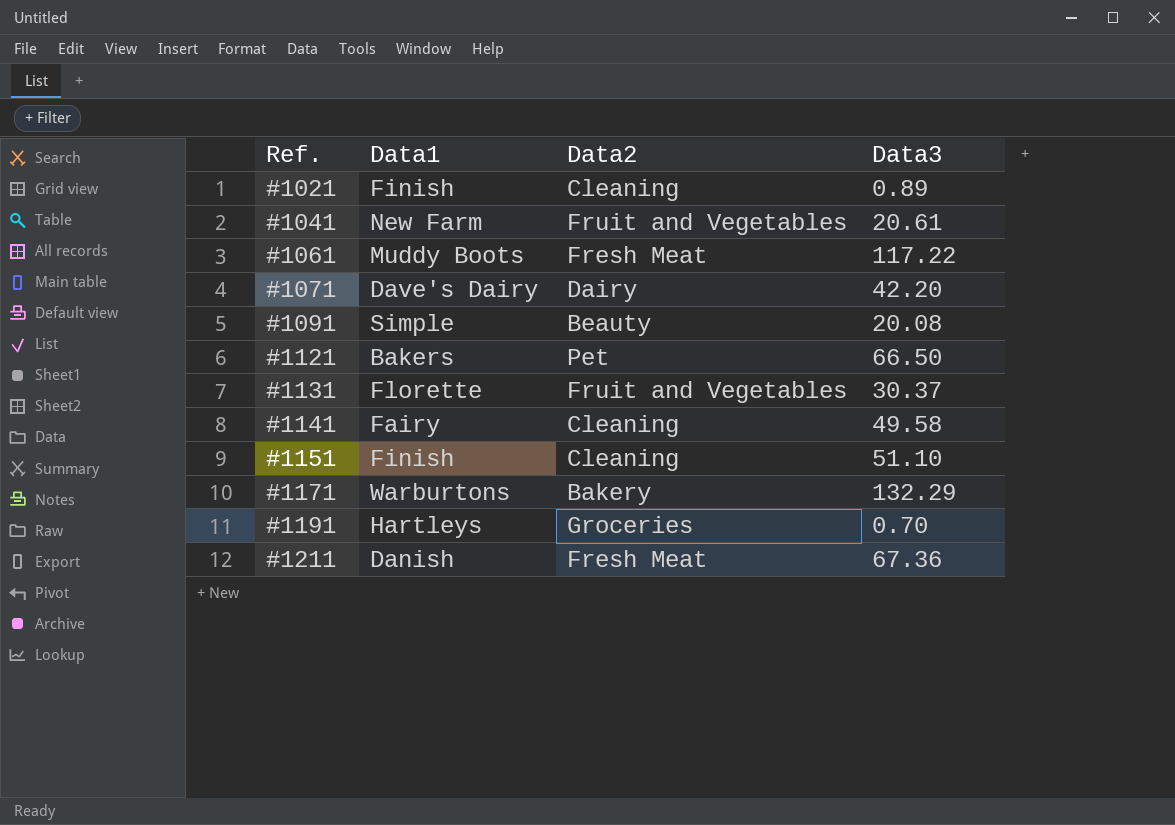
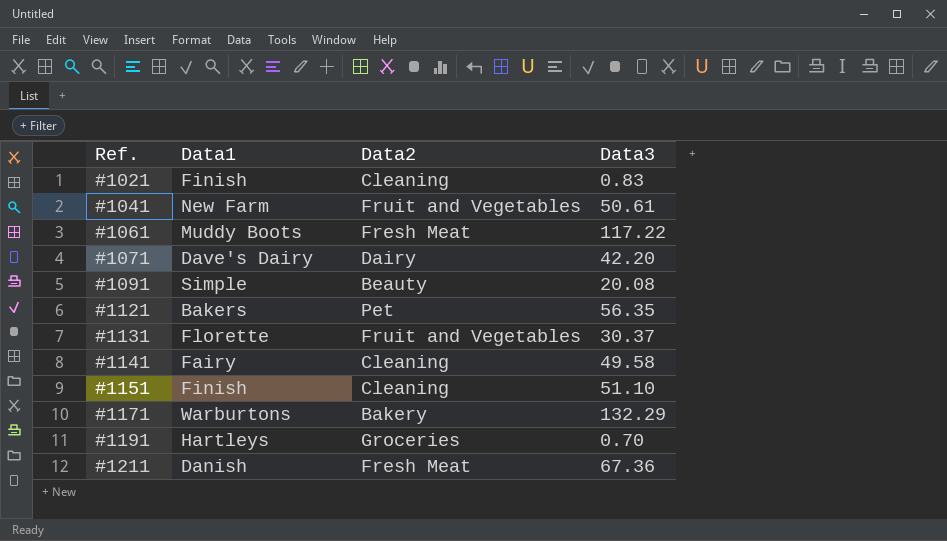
#1021 | Data3: 0.89 -> 0.83
#1041 | Data3: 20.61 -> 50.61
#1121 | Data3: 66.50 -> 56.35

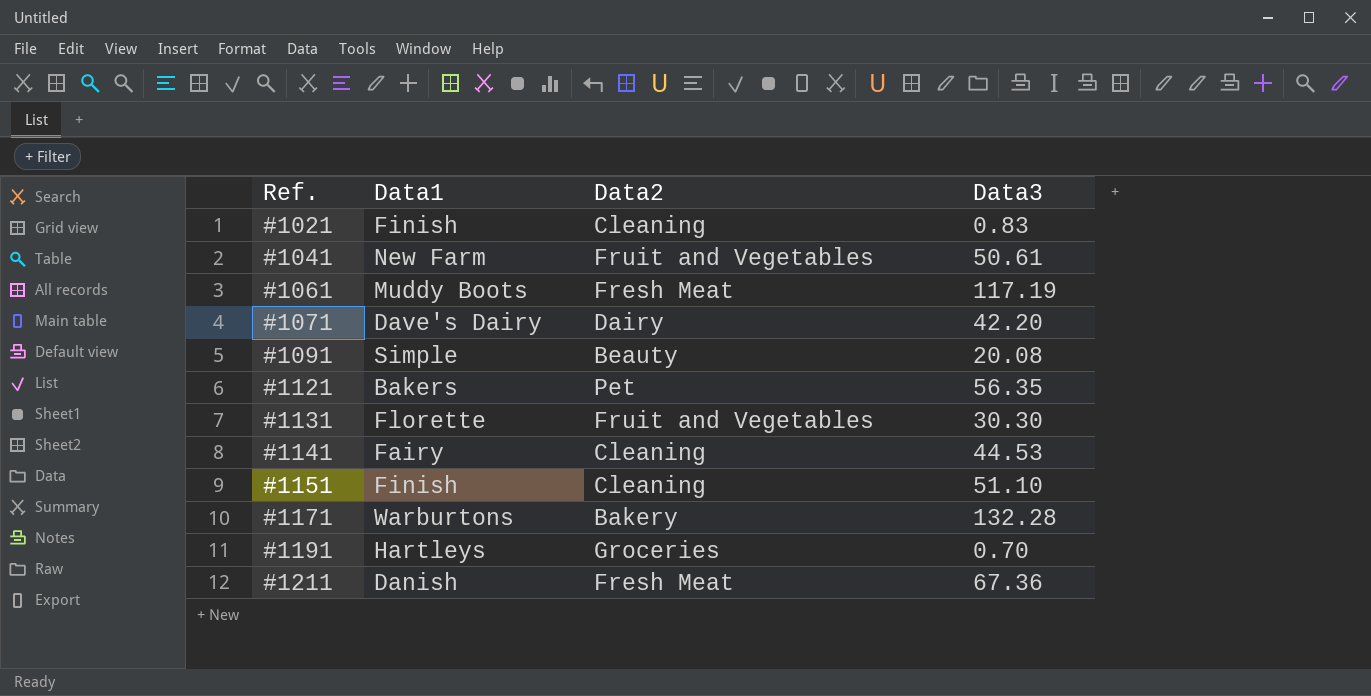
#1061 | Data3: 117.22 -> 117.19
#1131 | Data3: 30.37 -> 30.30
#1141 | Data3: 49.58 -> 44.53
#1171 | Data3: 132.29 -> 132.28

